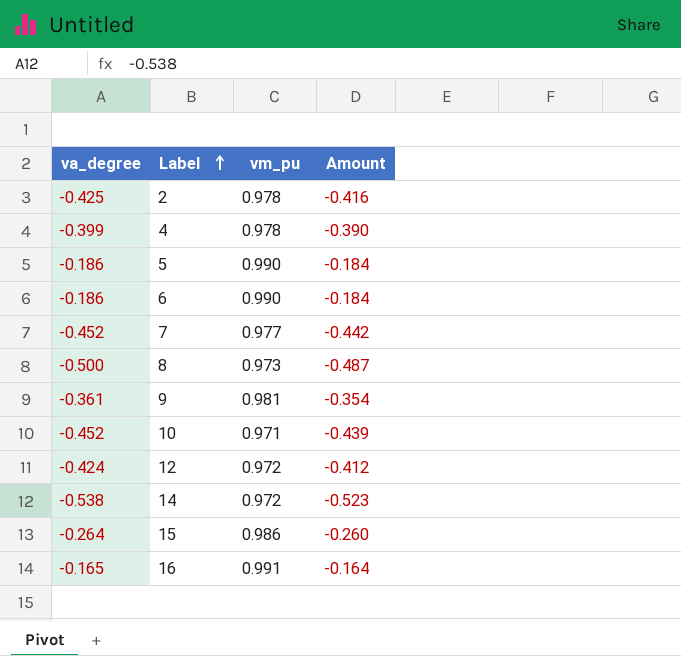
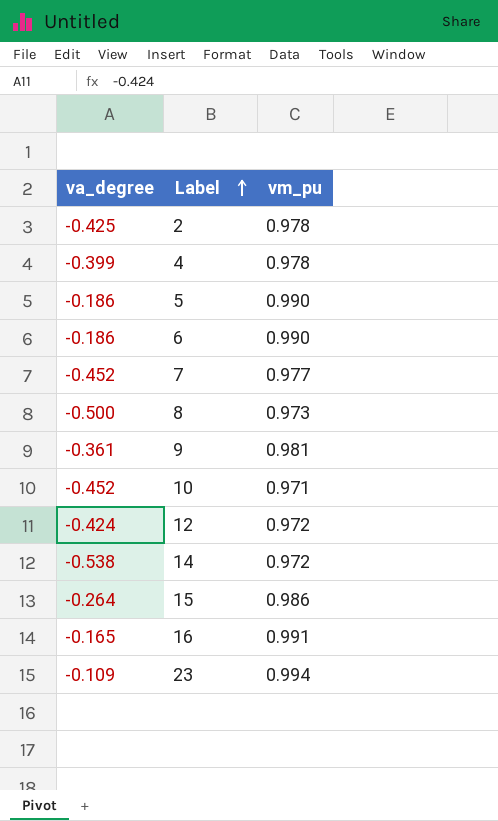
column Amount | formula: [va_degree] * [vm_pu] -> none
row 23: none -> -0.109 | 0.994

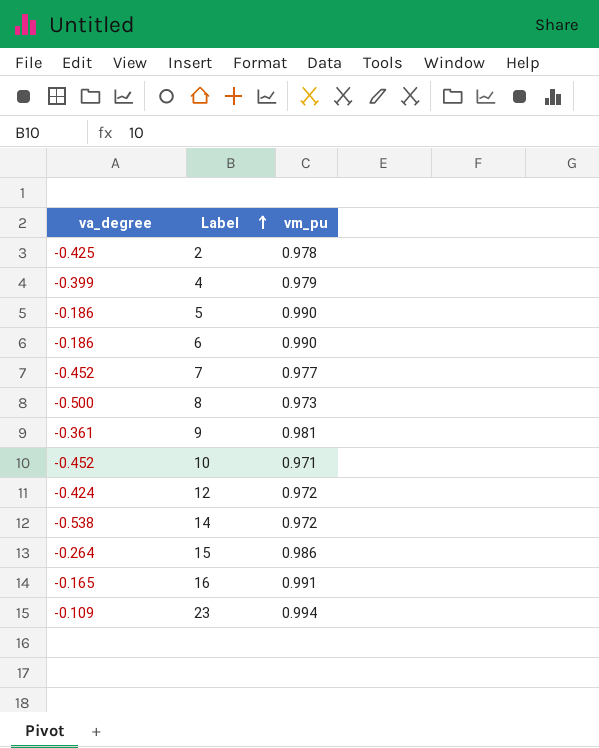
4 | vm_pu: 0.978 -> 0.979

